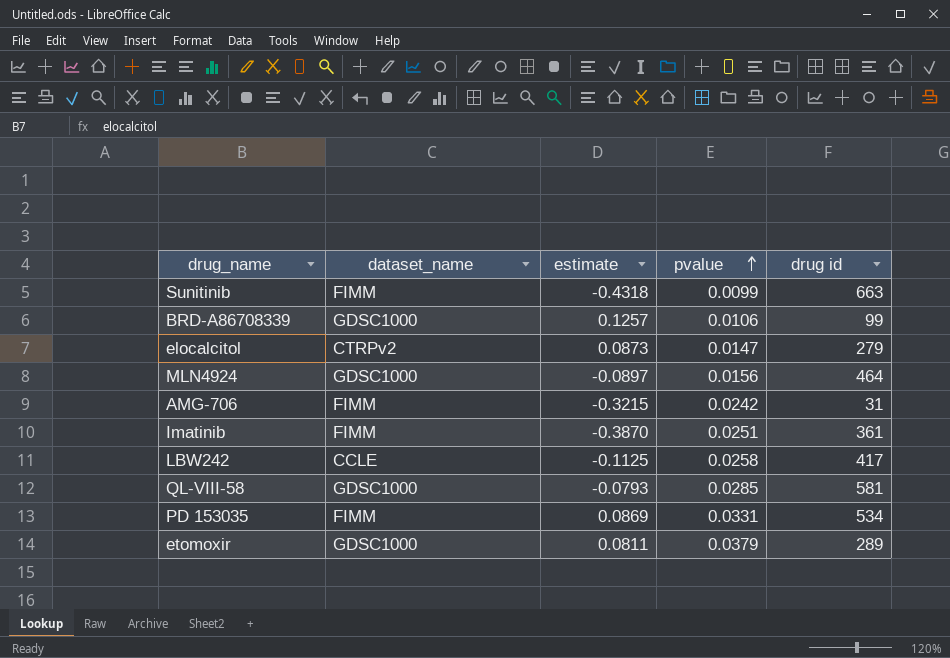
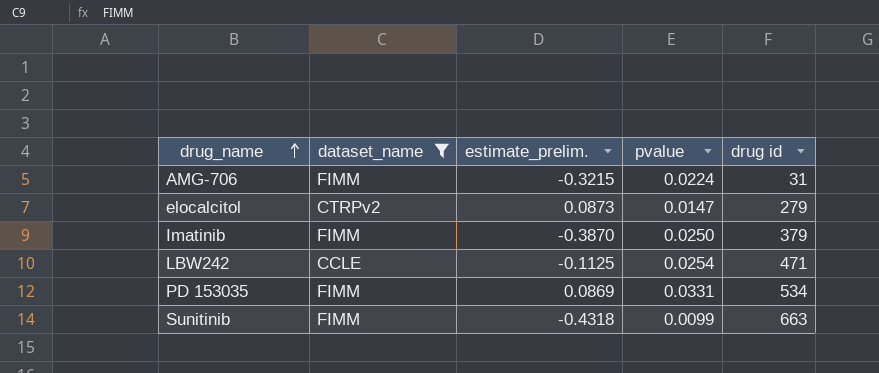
filter: none -> dataset_name != GDSC1000
row order: pvalue ascending -> drug_name ascending
column name: estimate -> estimate_prelim.
AMG-706 | pvalue: 0.0242 -> 0.0224
Imatinib | pvalue: 0.0251 -> 0.0250
Imatinib | drug id: 361 -> 379
LBW242 | pvalue: 0.0258 -> 0.0254
LBW242 | drug id: 417 -> 471

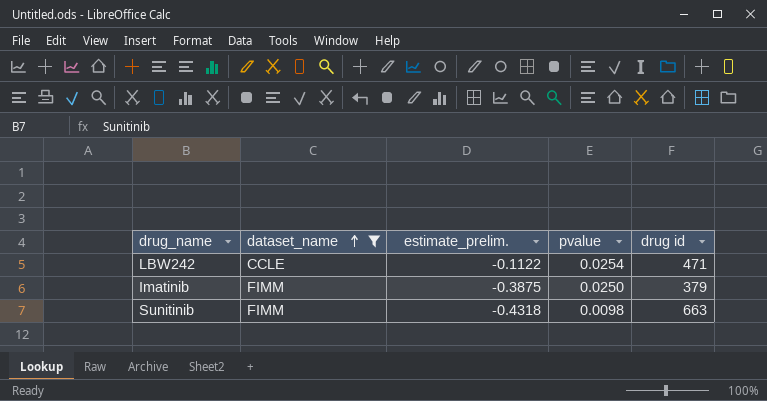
row order: drug_name ascending -> dataset_name ascending
row AMG-706: FIMM | -0.3215 | 0.0224 | 31 -> none
row elocalcitol: CTRPv2 | 0.0873 | 0.0147 | 279 -> none
row PD 153035: FIMM | 0.0869 | 0.0331 | 534 -> none
LBW242 | estimate_prelim.: -0.1125 -> -0.1122
Imatinib | estimate_prelim.: -0.3870 -> -0.3875
Sunitinib | pvalue: 0.0099 -> 0.0098

